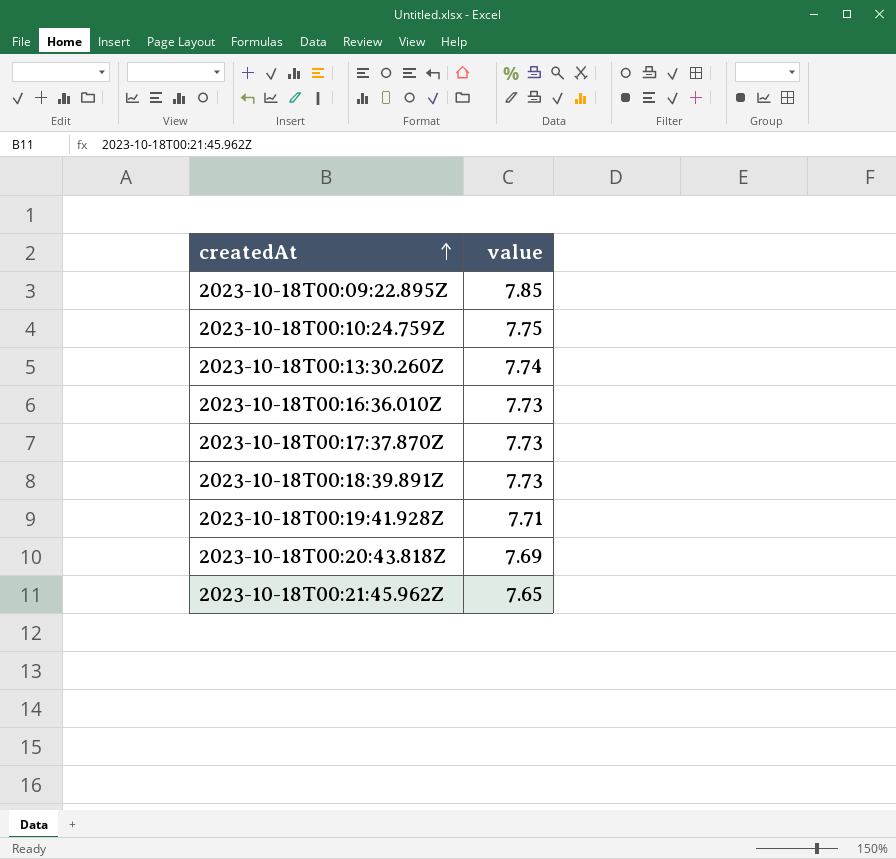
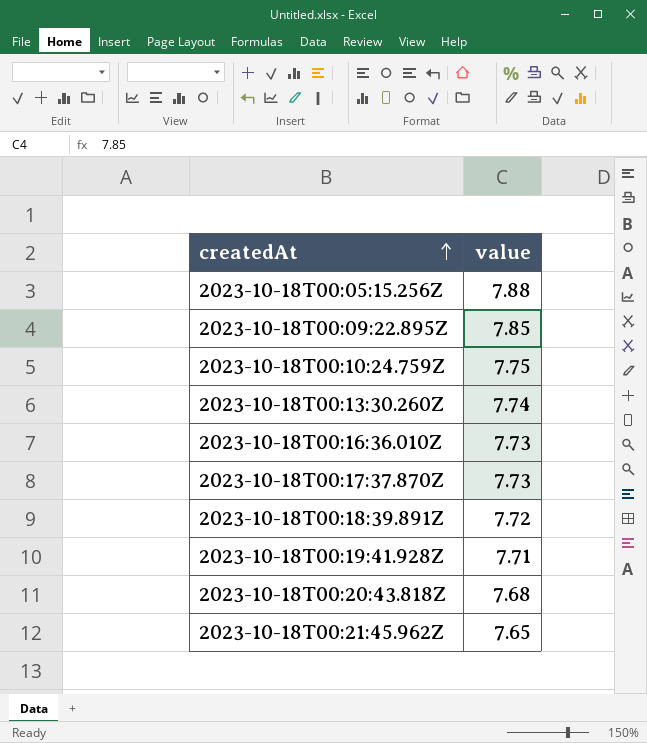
row 2023-10-18T00:05:15.256Z: none -> 7.88
2023-10-18T00:18:39.891Z | value: 7.73 -> 7.72
2023-10-18T00:20:43.818Z | value: 7.69 -> 7.68

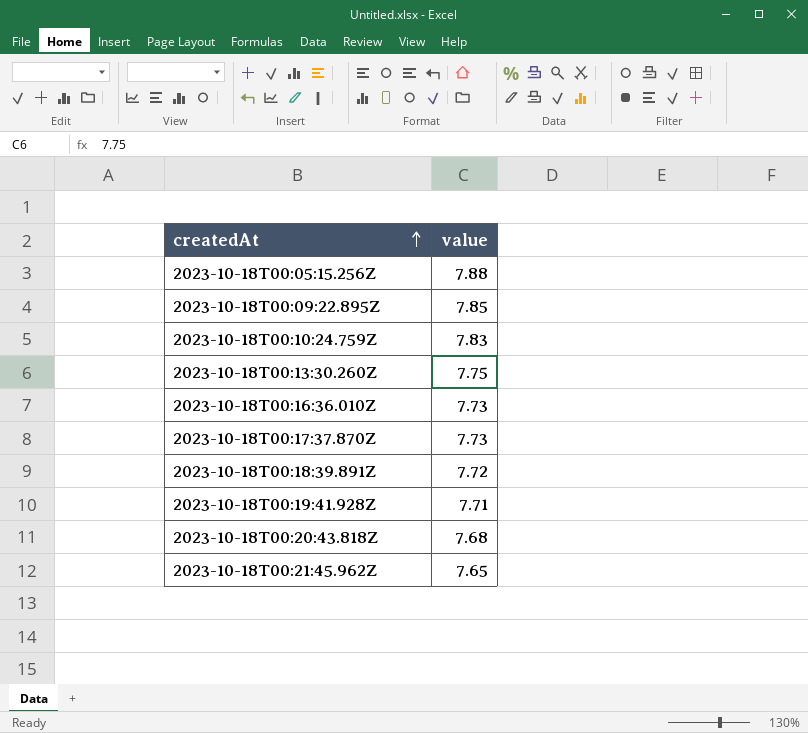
2023-10-18T00:10:24.759Z | value: 7.75 -> 7.83
2023-10-18T00:13:30.260Z | value: 7.74 -> 7.75

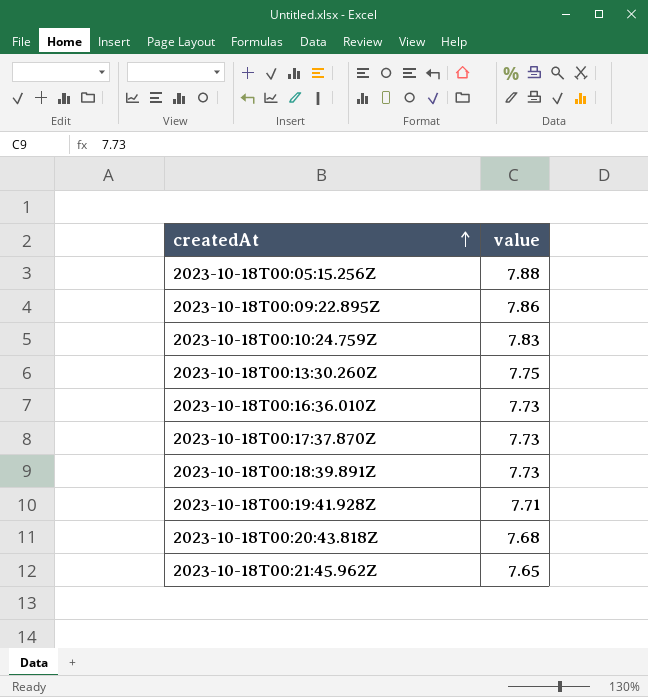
2023-10-18T00:09:22.895Z | value: 7.85 -> 7.86
2023-10-18T00:18:39.891Z | value: 7.72 -> 7.73

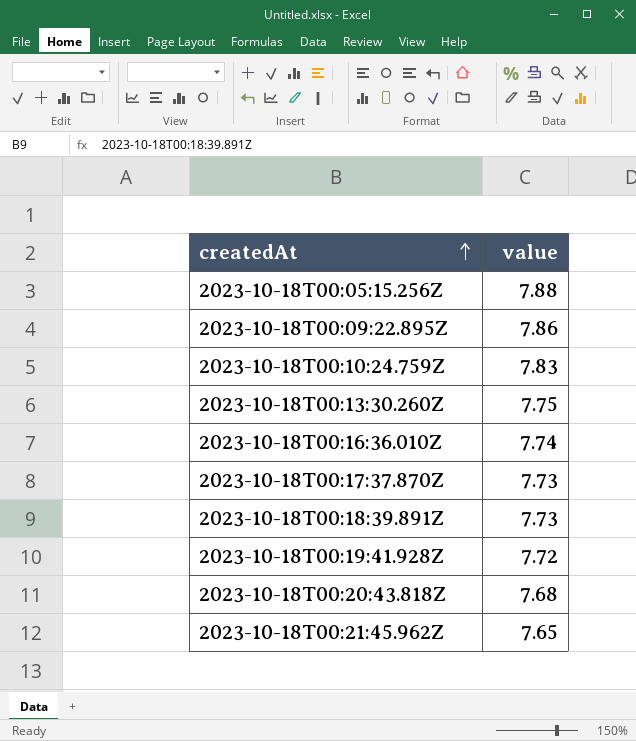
2023-10-18T00:16:36.010Z | value: 7.73 -> 7.74
2023-10-18T00:19:41.928Z | value: 7.71 -> 7.72

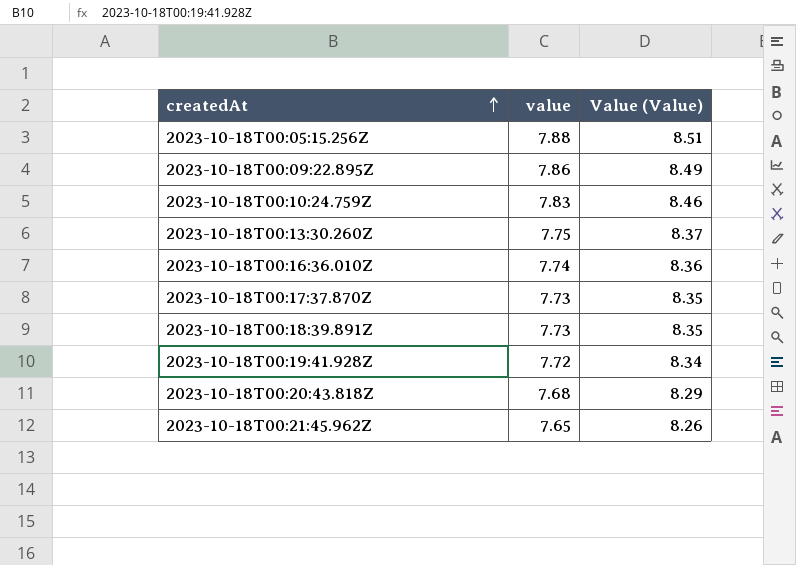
column Value (Value) | formula: none -> [value] * 1.08

